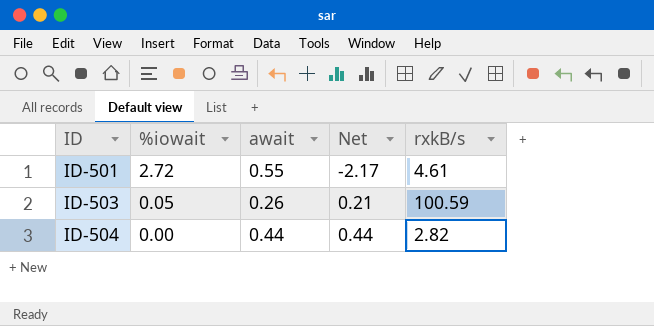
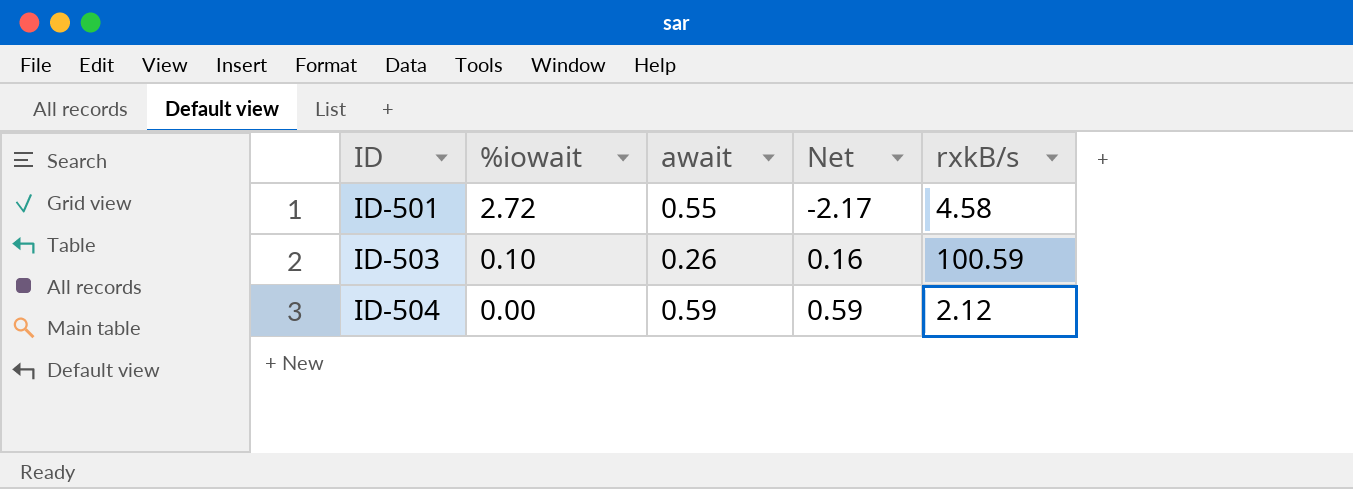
ID-501 | rxkB/s: 4.61 -> 4.58
ID-503 | %iowait: 0.05 -> 0.10
ID-503 | Net: 0.21 -> 0.16
ID-504 | await: 0.44 -> 0.59
ID-504 | Net: 0.44 -> 0.59
ID-504 | rxkB/s: 2.82 -> 2.12

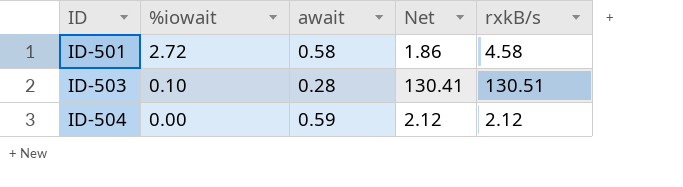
column Net | formula: [await] - [%iowait] -> [rxkB/s] - [%iowait]
ID-501 | await: 0.55 -> 0.58
ID-503 | await: 0.26 -> 0.28
ID-503 | rxkB/s: 100.59 -> 130.51

